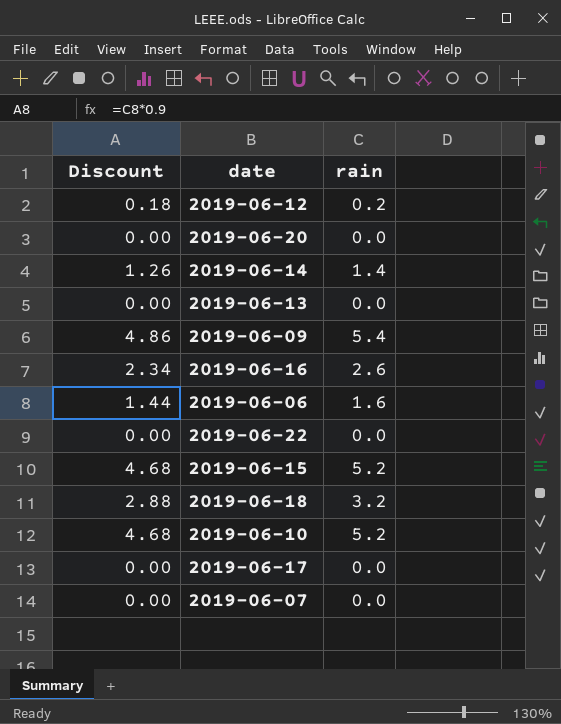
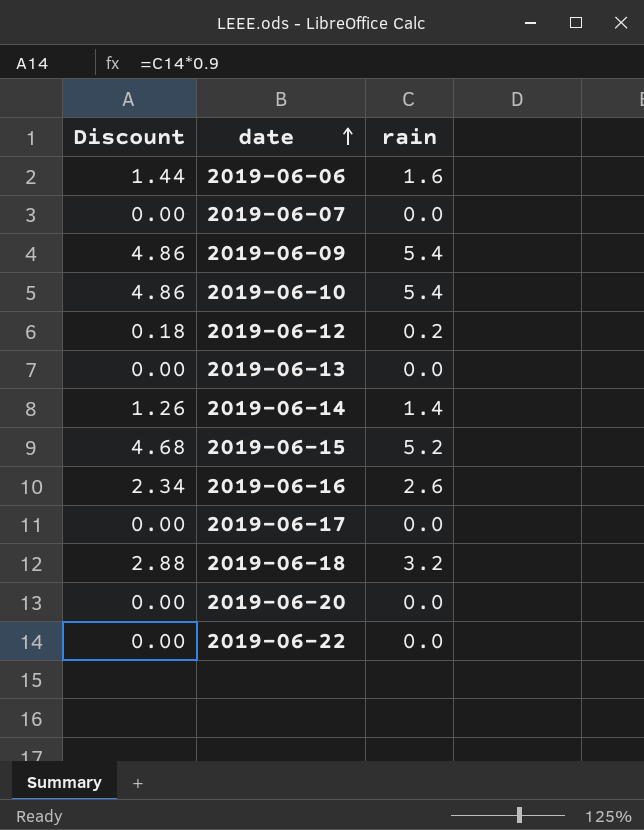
row order: none -> date ascending
2019-06-10 | Discount: 4.68 -> 4.86
2019-06-10 | rain: 5.2 -> 5.4

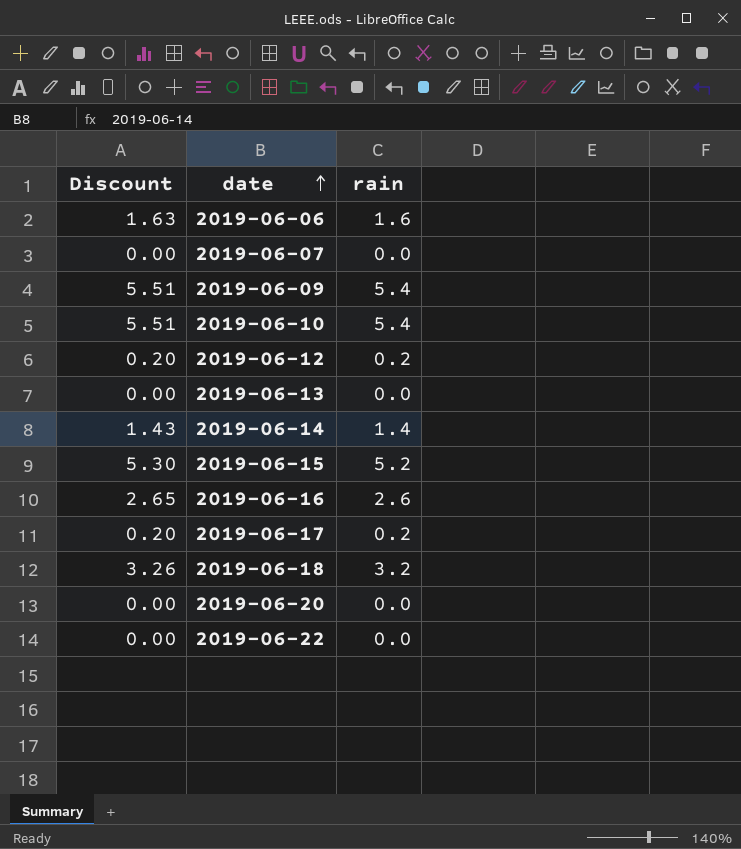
column Discount | formula: [rain] * 0.9 -> [rain] * 1.02
2019-06-17 | rain: 0.0 -> 0.2

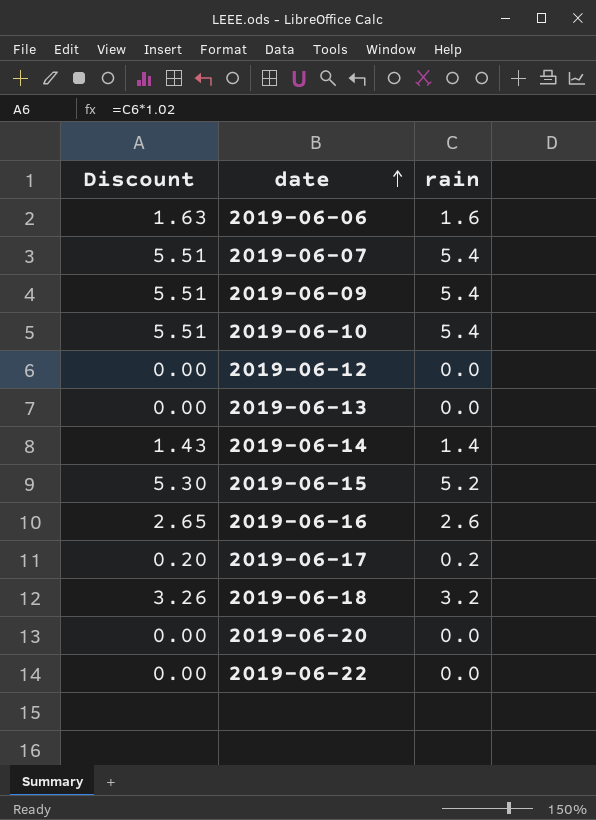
2019-06-07 | Discount: 0.00 -> 5.51
2019-06-07 | rain: 0.0 -> 5.4
2019-06-12 | Discount: 0.20 -> 0.00
2019-06-12 | rain: 0.2 -> 0.0

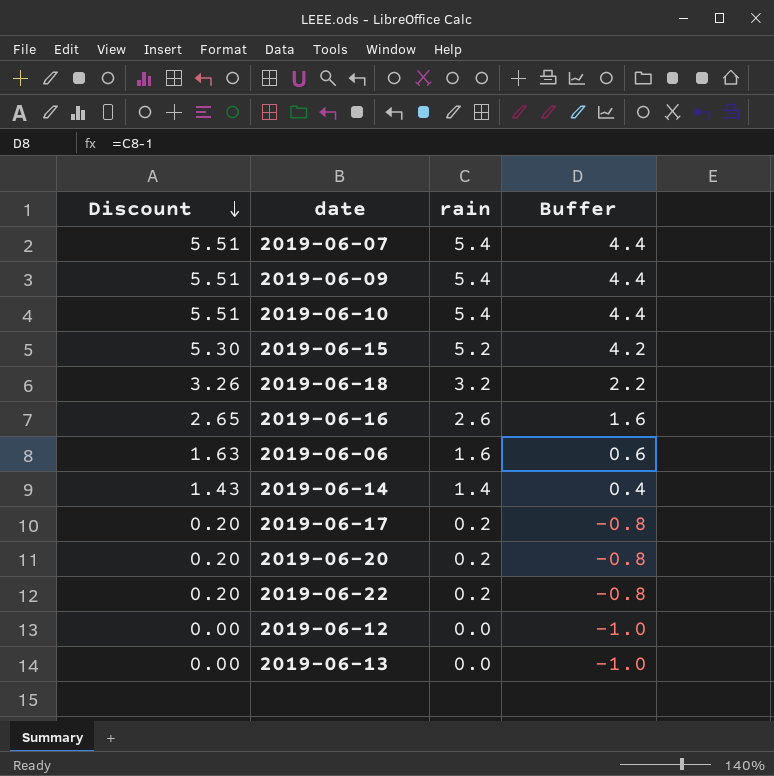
row order: date ascending -> Discount descending
column Buffer | formula: none -> [rain] - 1
2019-06-20 | Discount: 0.00 -> 0.20
2019-06-20 | rain: 0.0 -> 0.2
2019-06-22 | Discount: 0.00 -> 0.20
2019-06-22 | rain: 0.0 -> 0.2

